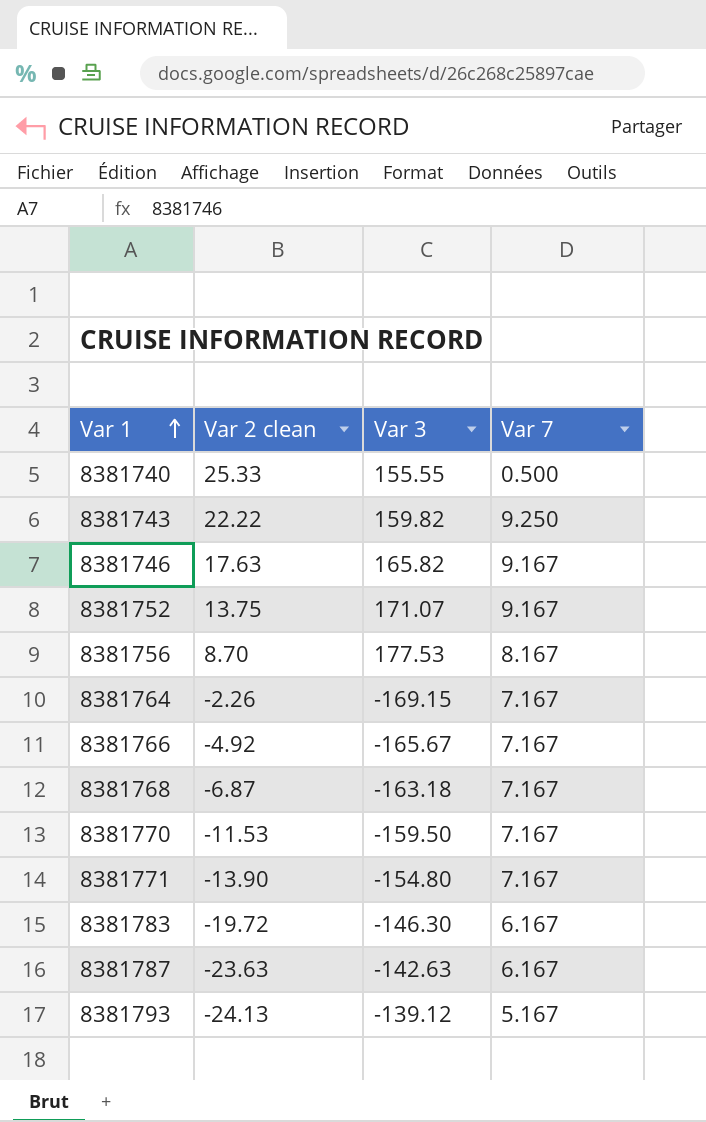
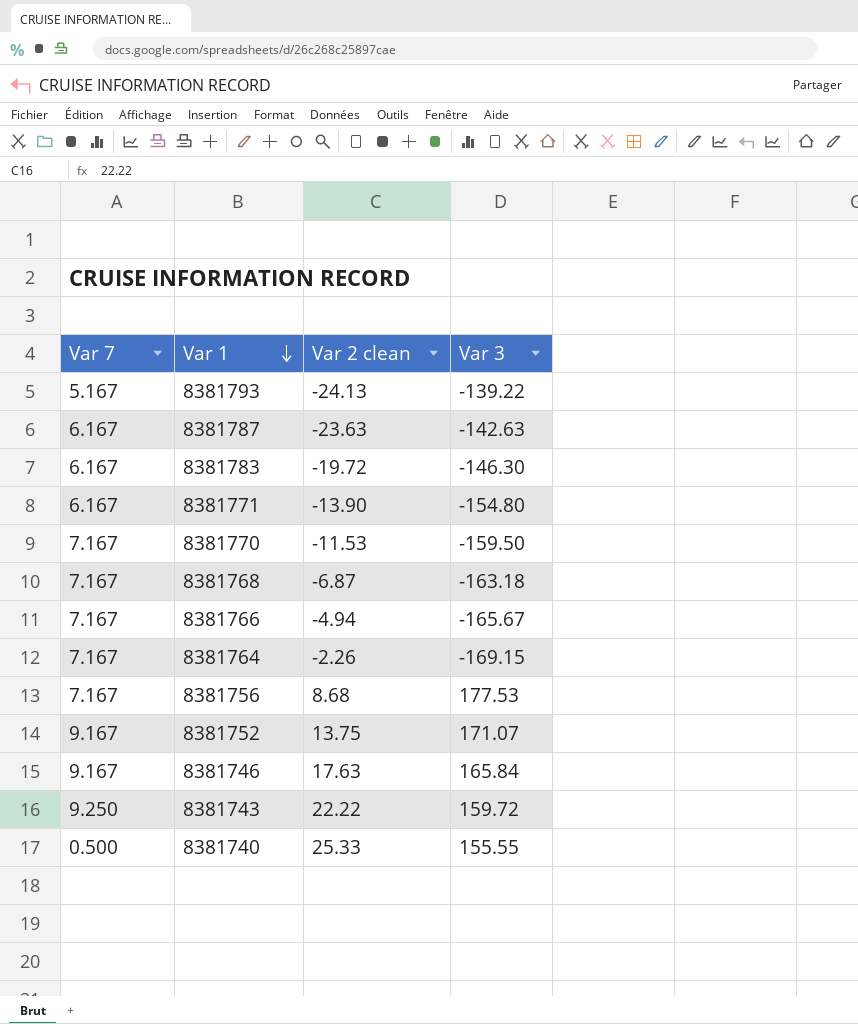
row order: Var 1 ascending -> Var 1 descending
column Var 7 | position: 4 -> 1
8381793 | Var 3: -139.12 -> -139.22
8381771 | Var 7: 7.167 -> 6.167
8381766 | Var 2 clean: -4.92 -> -4.94
8381756 | Var 7: 8.167 -> 7.167
8381756 | Var 2 clean: 8.70 -> 8.68
8381746 | Var 3: 165.82 -> 165.84
8381743 | Var 3: 159.82 -> 159.72

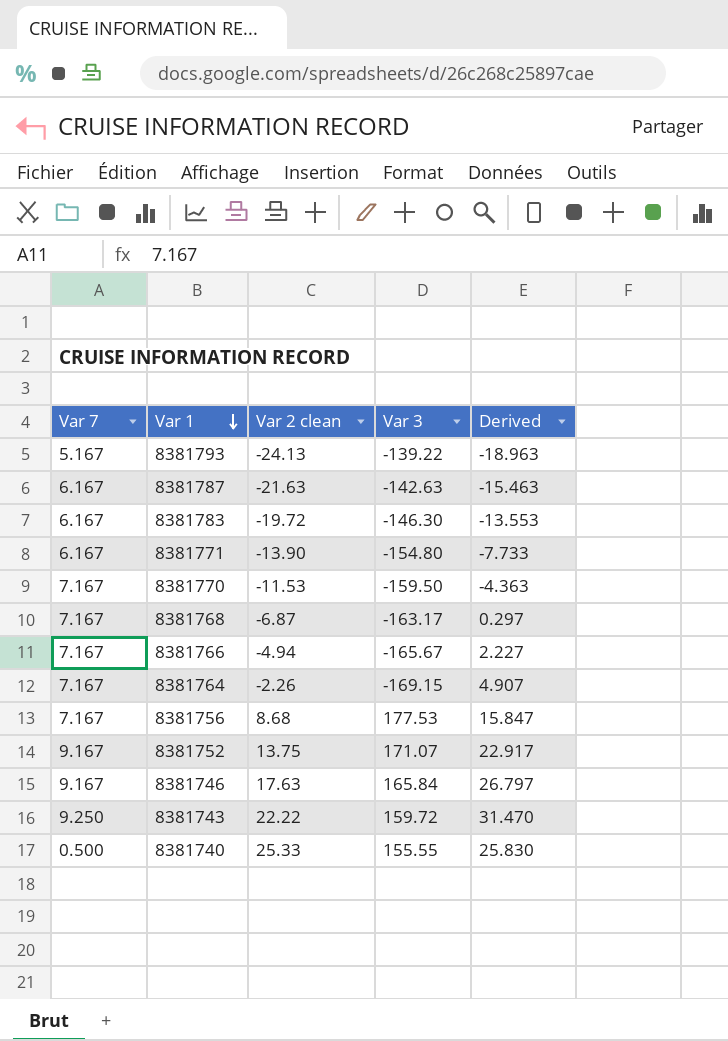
column Derived | formula: none -> [Var 7] + [Var 2 clean]
8381787 | Var 2 clean: -23.63 -> -21.63
8381768 | Var 3: -163.18 -> -163.17

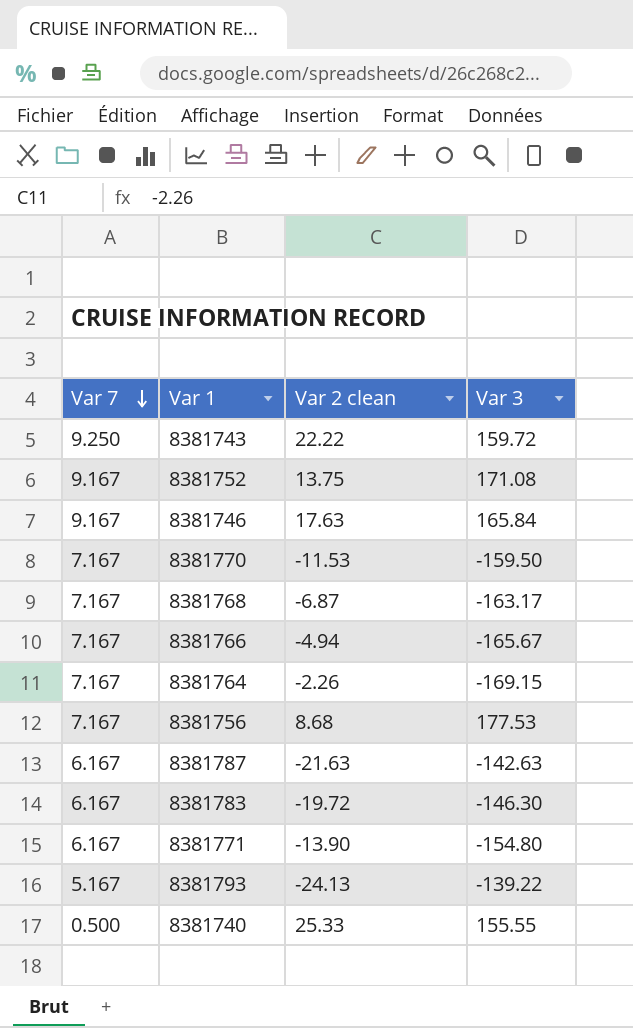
row order: Var 1 descending -> Var 7 descending
column Derived | formula: [Var 7] + [Var 2 clean] -> none
8381752 | Var 3: 171.07 -> 171.08

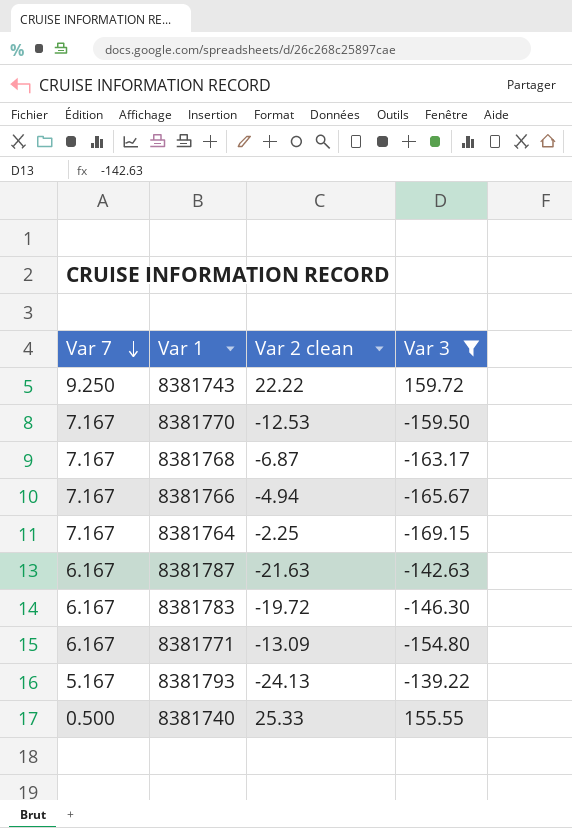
filter: none -> Var 3 <= 159.72
8381770 | Var 2 clean: -11.53 -> -12.53
8381764 | Var 2 clean: -2.26 -> -2.25
8381771 | Var 2 clean: -13.90 -> -13.09

